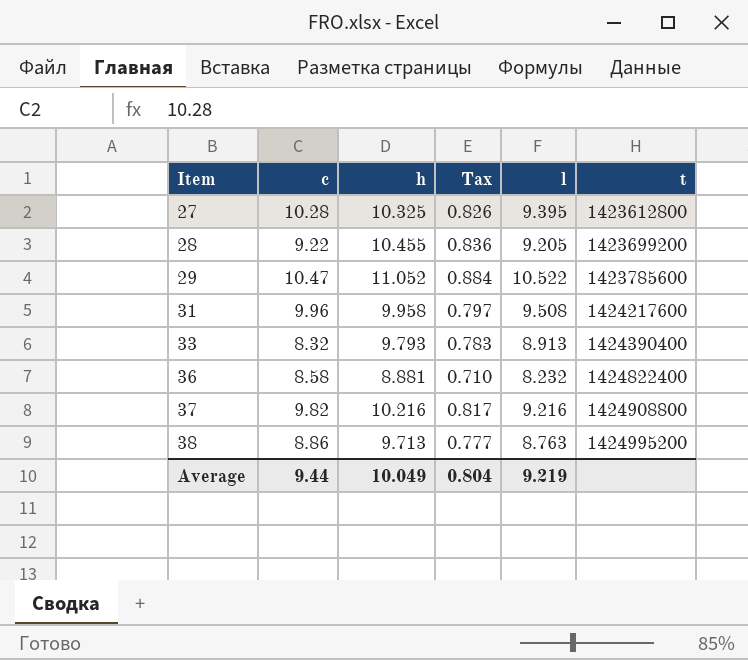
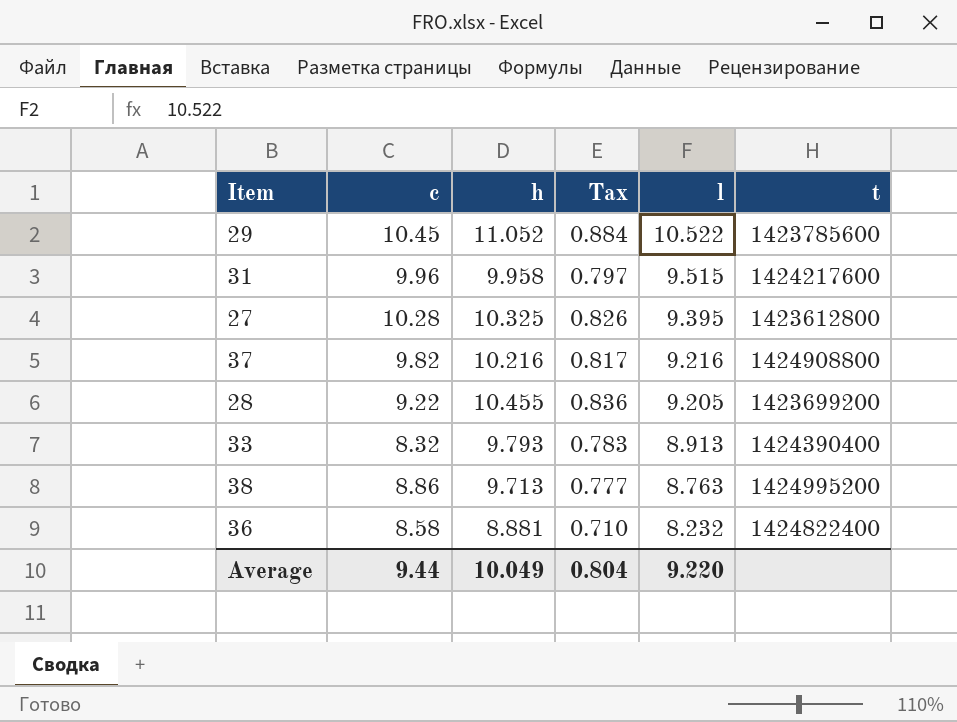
row order: Item ascending -> l descending
29 | c: 10.47 -> 10.45
31 | l: 9.508 -> 9.515
Average | l: 9.219 -> 9.220

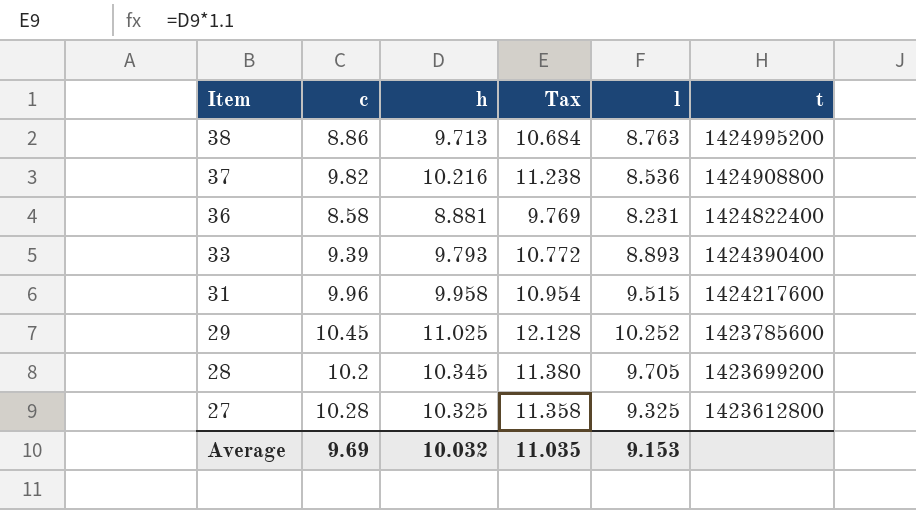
row order: l descending -> Item descending
column Tax | formula: [h] * 0.08 -> [h] * 1.1
37 | l: 9.216 -> 8.536
36 | l: 8.232 -> 8.231
33 | c: 8.32 -> 9.39
33 | l: 8.913 -> 8.893
29 | h: 11.052 -> 11.025
29 | l: 10.522 -> 10.252
28 | c: 9.22 -> 10.2
28 | h: 10.455 -> 10.345
28 | l: 9.205 -> 9.705
27 | l: 9.395 -> 9.325
Average | c: 9.44 -> 9.69
Average | h: 10.049 -> 10.032
Average | Tax: 0.804 -> 11.035
Average | l: 9.220 -> 9.153

